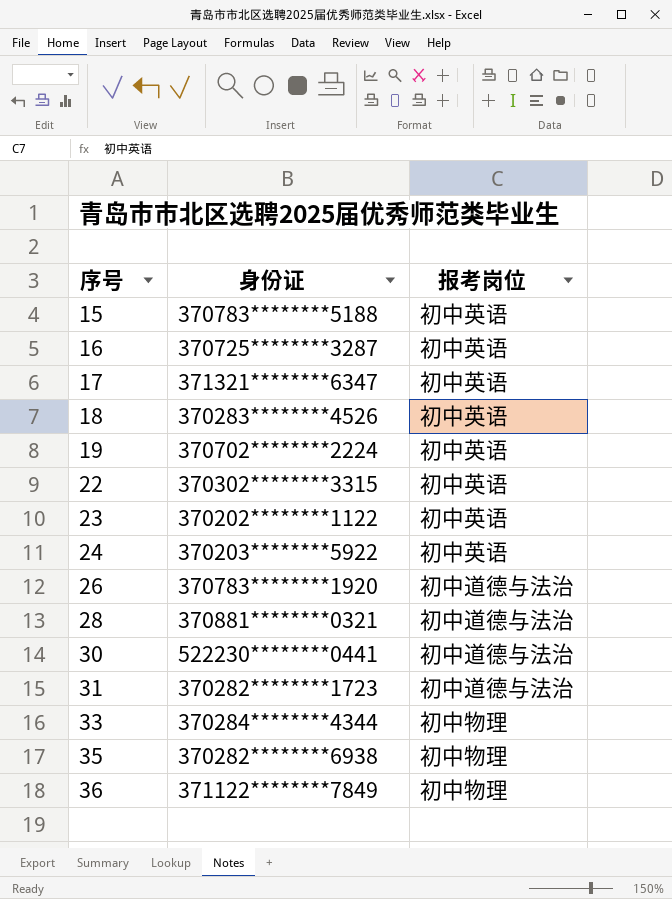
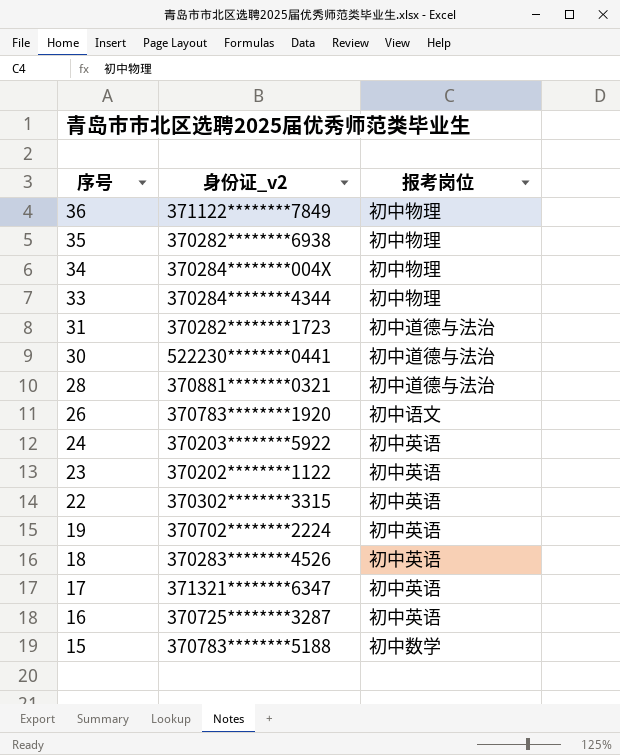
row order: 序号 ascending -> 序号 descending
column name: 身份证 -> 身份证_v2
row 34: none -> 370284********004X | 初中物理
26 | 报考岗位: 初中道德与法治 -> 初中语文
15 | 报考岗位: 初中英语 -> 初中数学

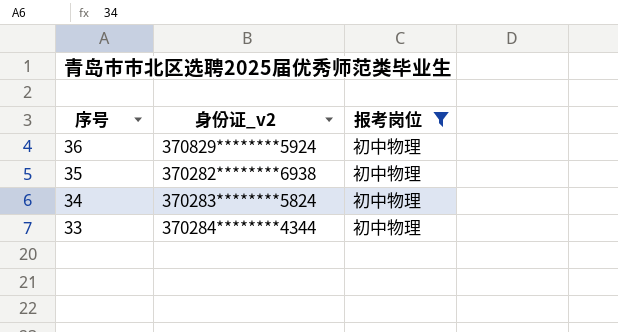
filter: none -> 报考岗位 = 初中物理
36 | 身份证_v2: 371122********7849 -> 370829********5924
34 | 身份证_v2: 370284********004X -> 370283********5824

